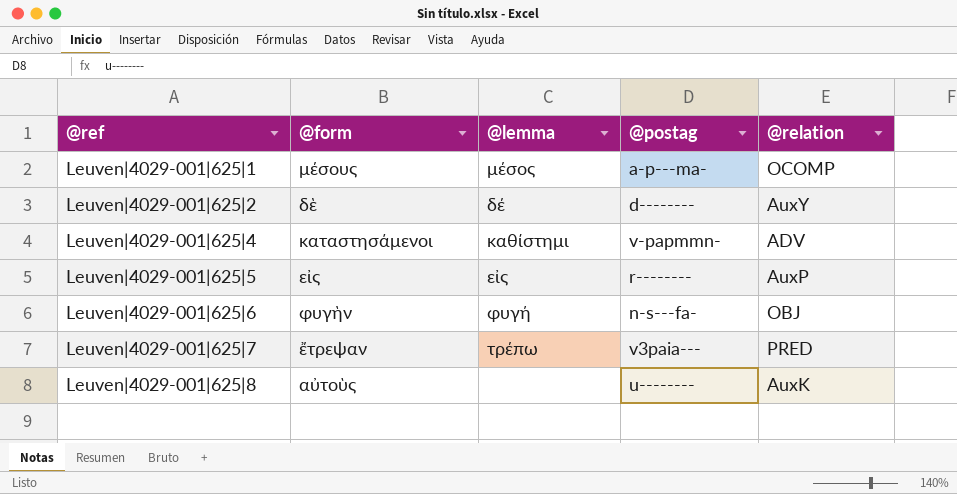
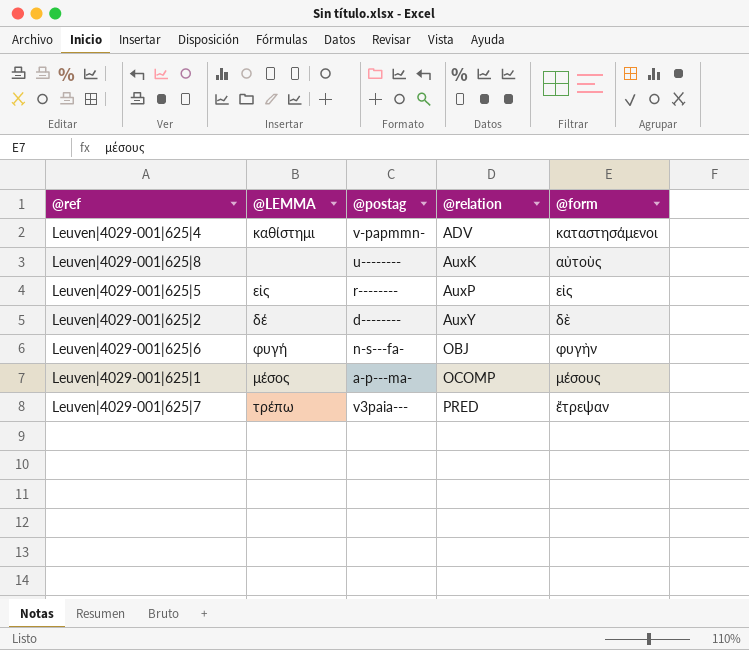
row order: @ref ascending -> @relation ascending
column name: @lemma -> @LEMMA
column @form | position: 2 -> 5

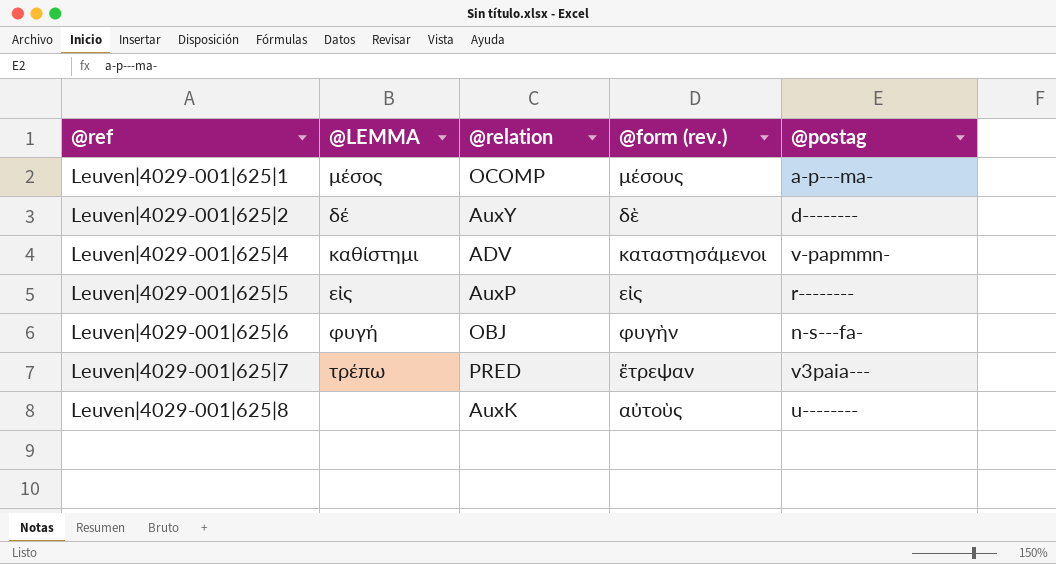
row order: @relation ascending -> @ref ascending
column name: @form -> @form (rev.)
column @postag | position: 3 -> 5

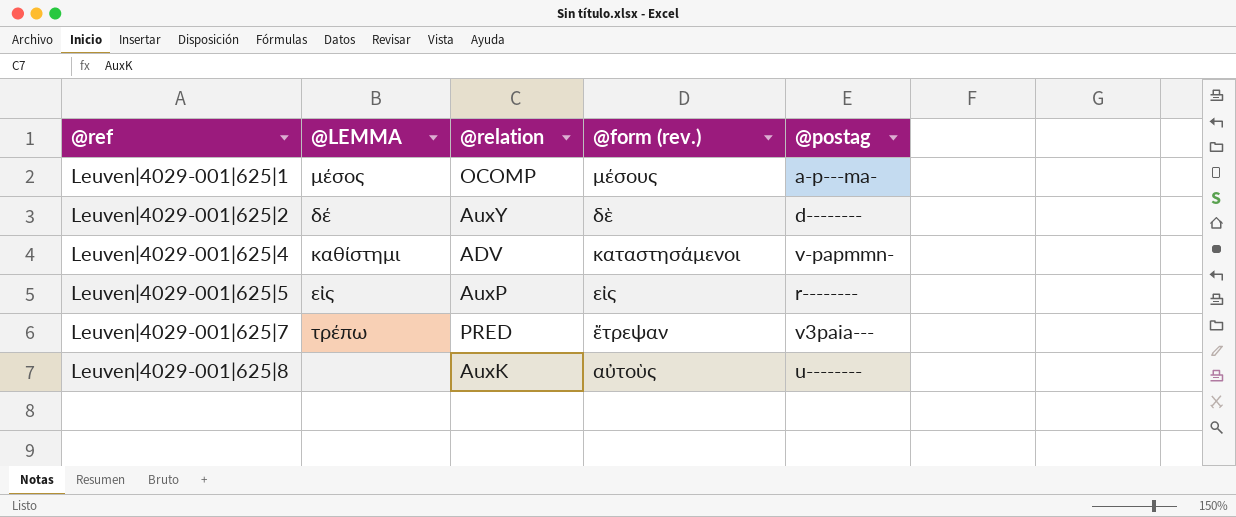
row Leuven|4029-001|625|6: φυγή | OBJ | φυγὴν | n-s---fa- -> none

